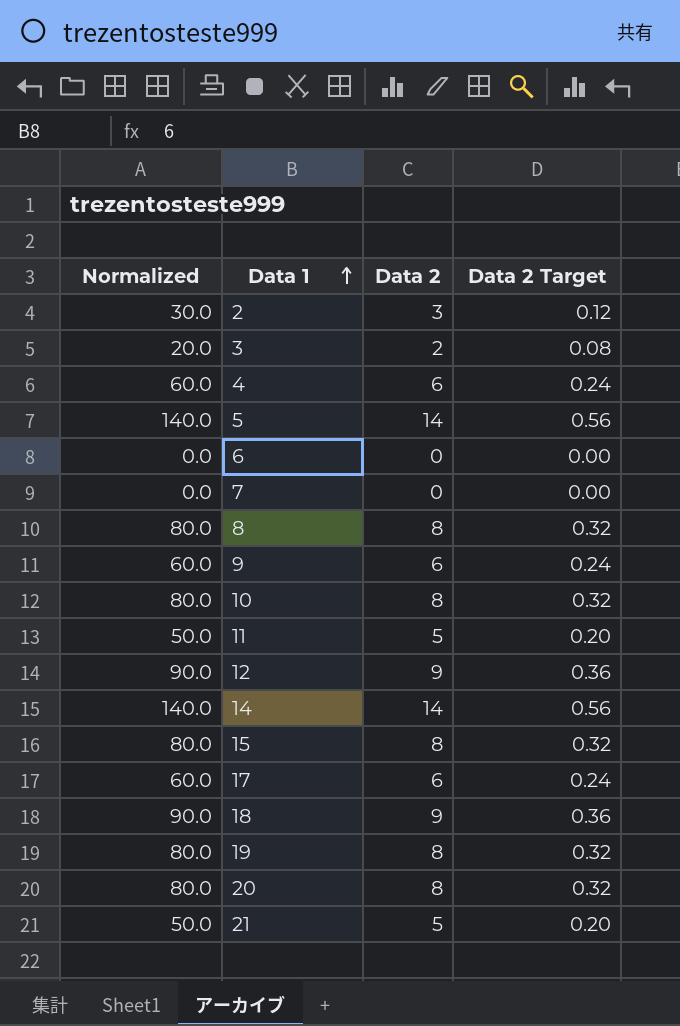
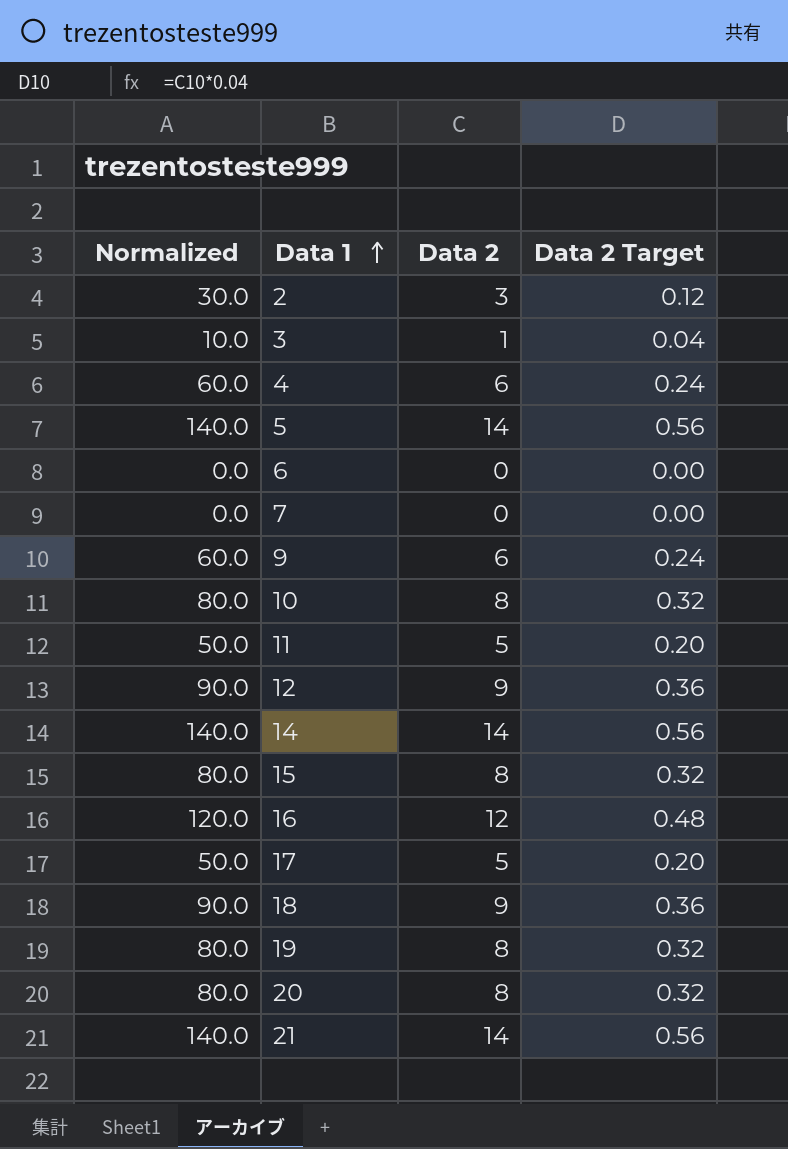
row 8: 80.0 | 8 | 0.32 -> none
3 | Normalized: 20.0 -> 10.0
3 | Data 2: 2 -> 1
3 | Data 2 Target: 0.08 -> 0.04
row 16: none -> 120.0 | 12 | 0.48
17 | Normalized: 60.0 -> 50.0
17 | Data 2: 6 -> 5
17 | Data 2 Target: 0.24 -> 0.20
21 | Normalized: 50.0 -> 140.0
21 | Data 2: 5 -> 14
21 | Data 2 Target: 0.20 -> 0.56

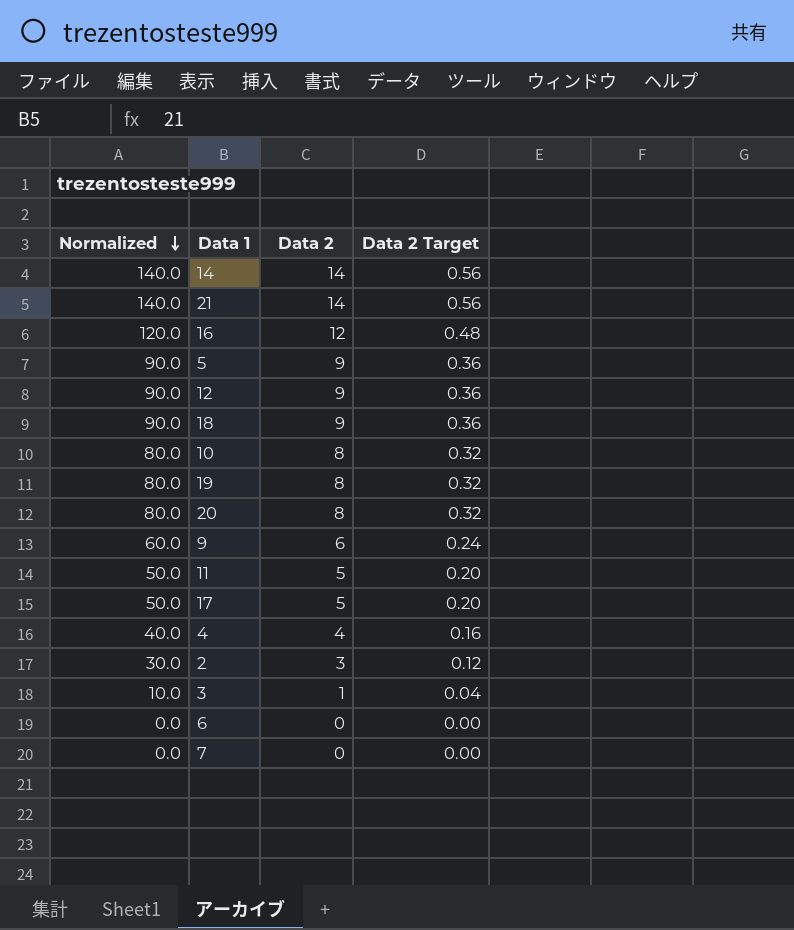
row order: Data 1 ascending -> Normalized descending
row 15: 80.0 | 8 | 0.32 -> none
5 | Normalized: 140.0 -> 90.0
5 | Data 2: 14 -> 9
5 | Data 2 Target: 0.56 -> 0.36
4 | Normalized: 60.0 -> 40.0
4 | Data 2: 6 -> 4
4 | Data 2 Target: 0.24 -> 0.16

